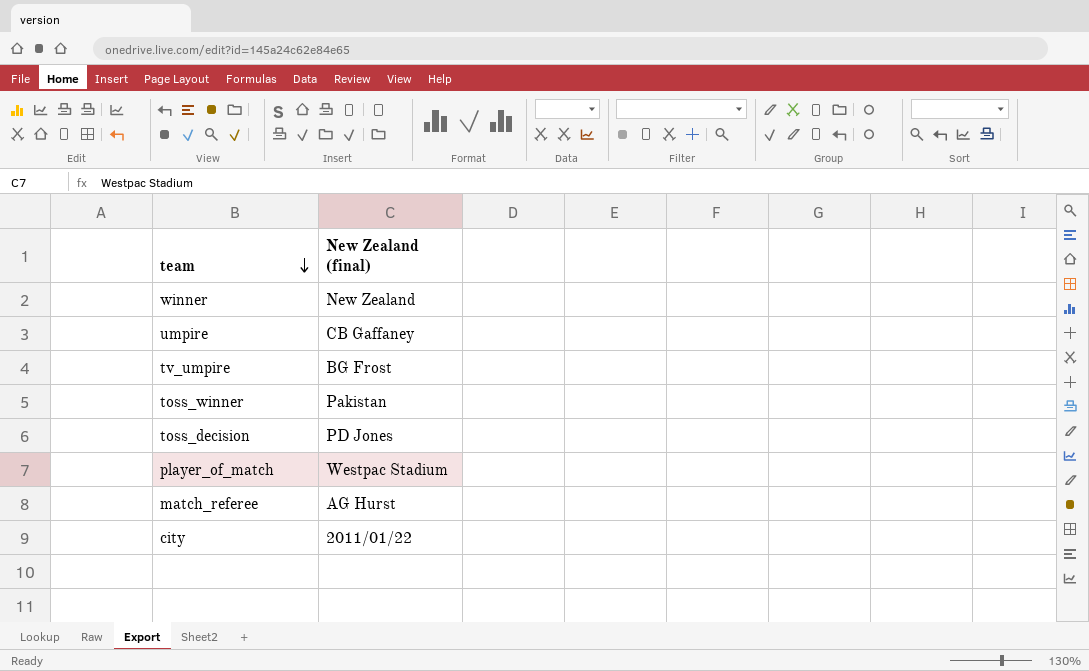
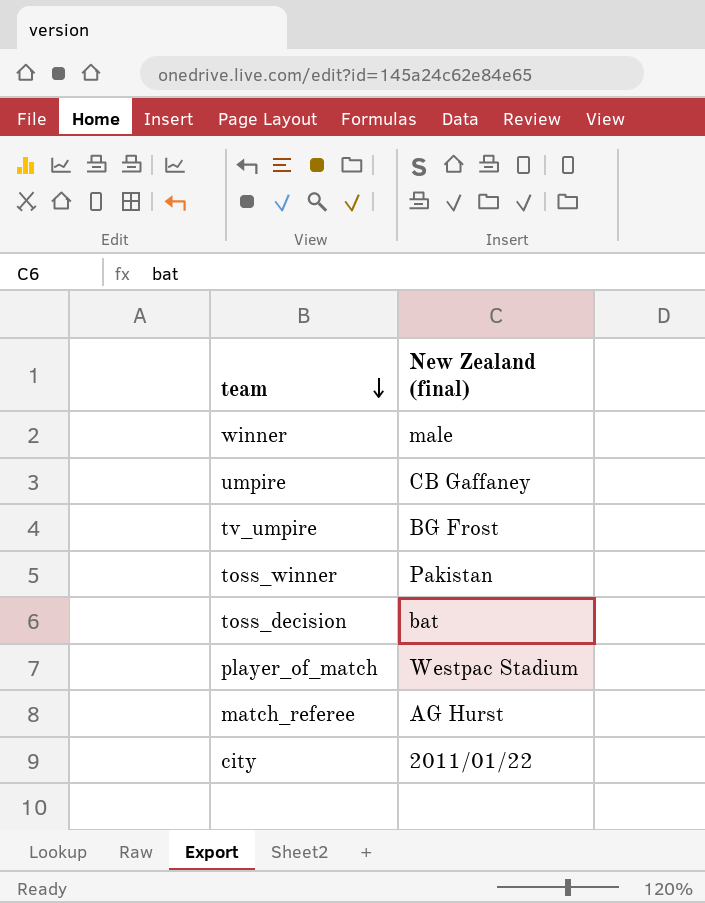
winner | New Zealand (final): New Zealand -> male
toss_decision | New Zealand (final): PD Jones -> bat

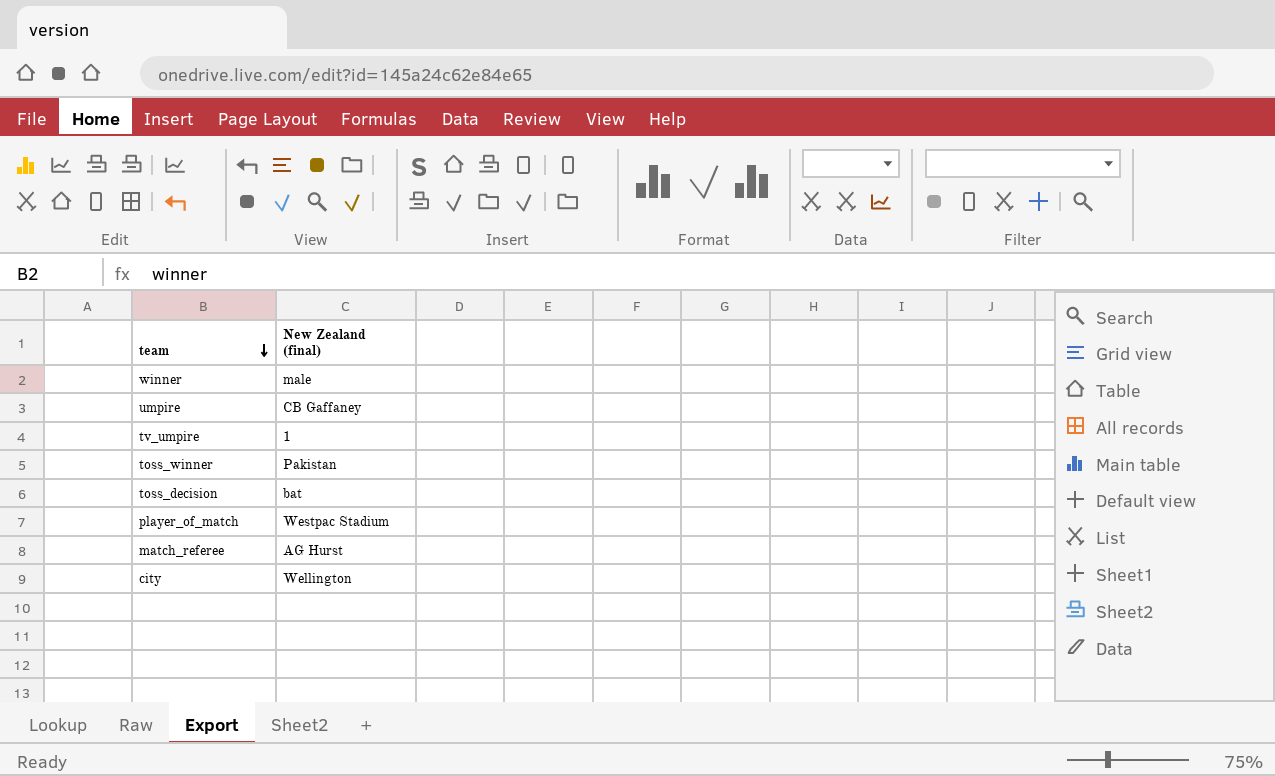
tv_umpire | New Zealand (final): BG Frost -> 1
city | New Zealand (final): 2011/01/22 -> Wellington

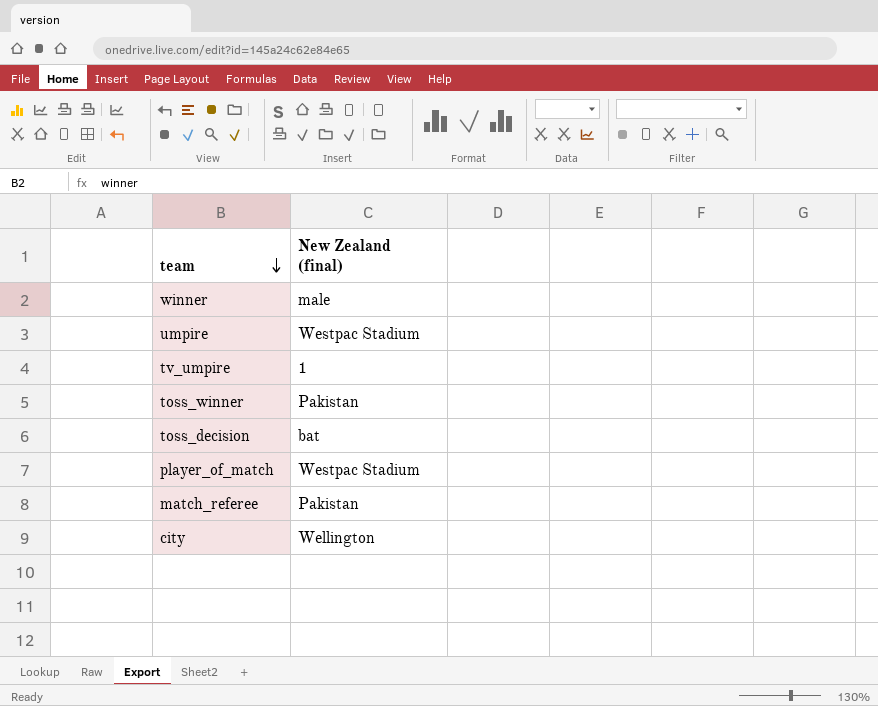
umpire | New Zealand (final): CB Gaffaney -> Westpac Stadium
match_referee | New Zealand (final): AG Hurst -> Pakistan

